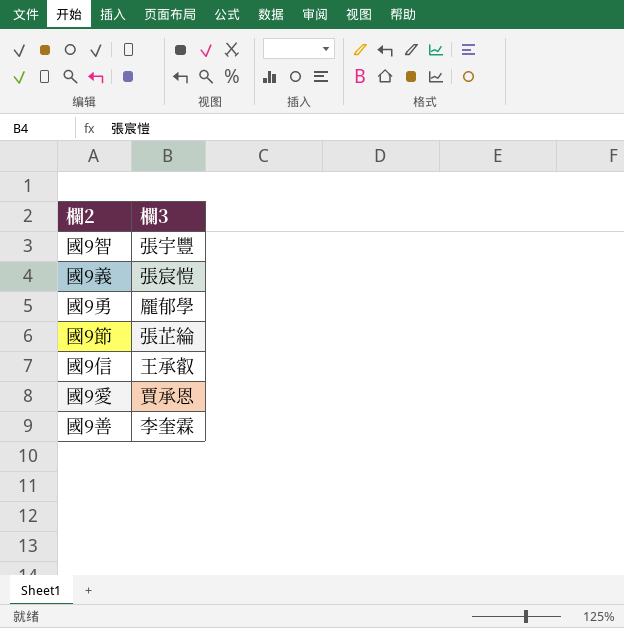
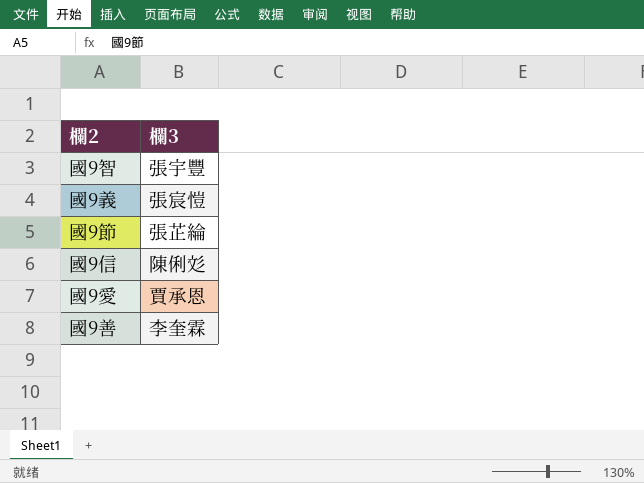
row 國9勇: 龎郁學 -> none
國9信 | 欄3: 王承叡 -> 陳俐彣

